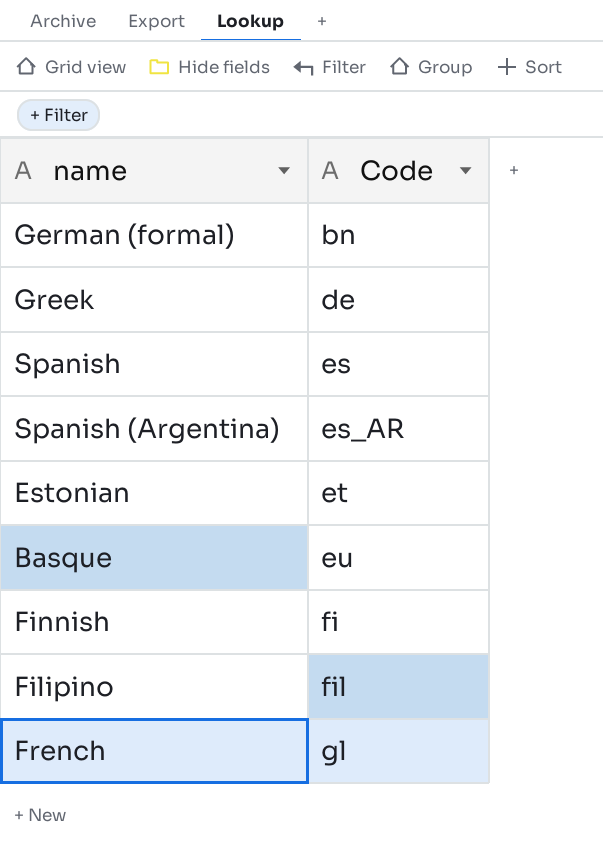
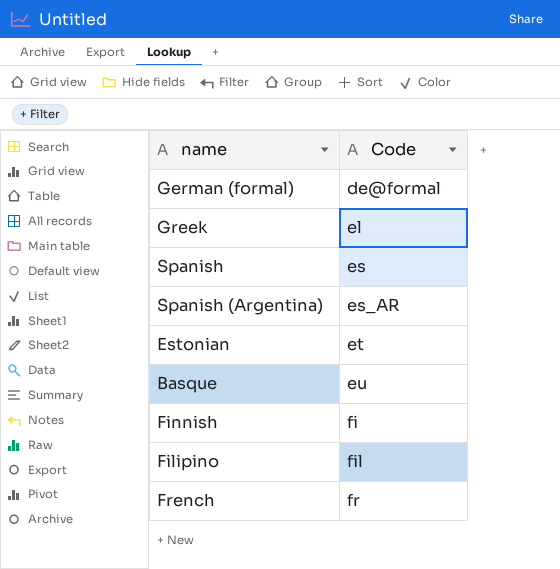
German (formal) | Code: bn -> de@formal
Greek | Code: de -> el
French | Code: gl -> fr

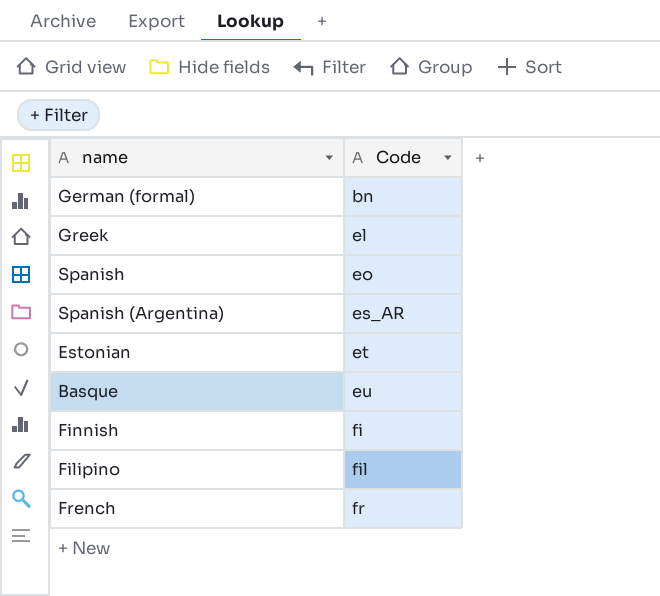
German (formal) | Code: de@formal -> bn
Spanish | Code: es -> eo

